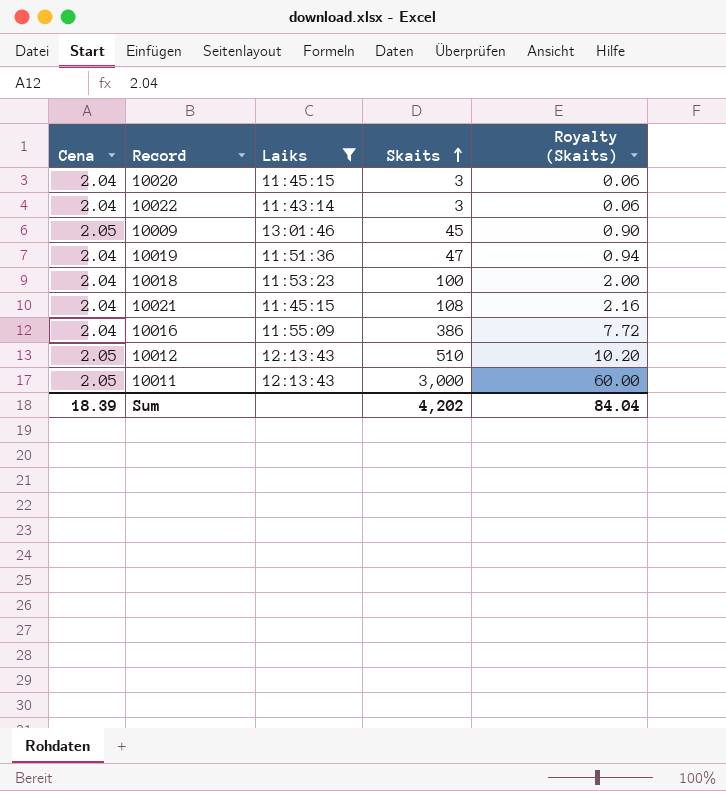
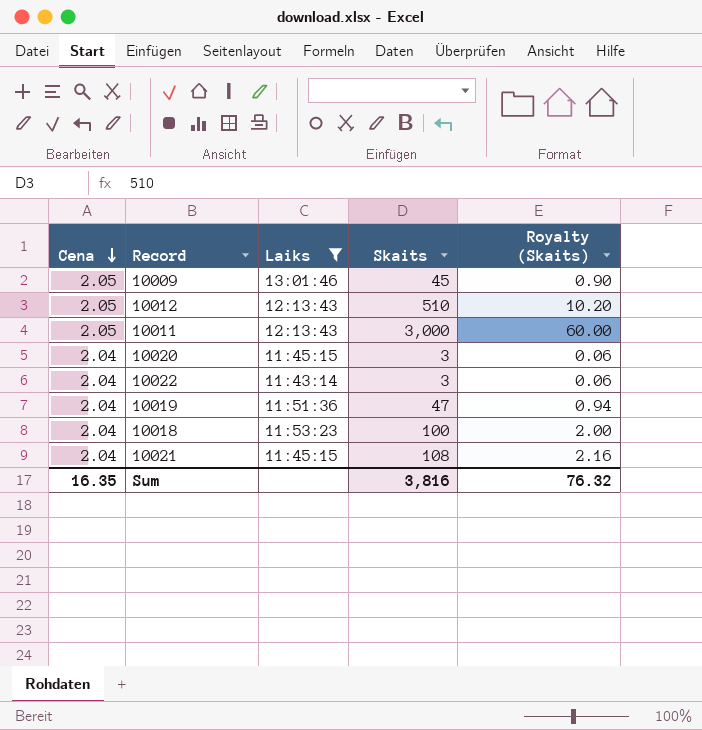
row order: Skaits ascending -> Cena descending
row 10016: 2.04 | 11:55:09 | 386 | 7.72 -> none
Sum | Cena: 18.39 -> 16.35
Sum | Skaits: 4,202 -> 3,816
Sum | Royalty (Skaits): 84.04 -> 76.32

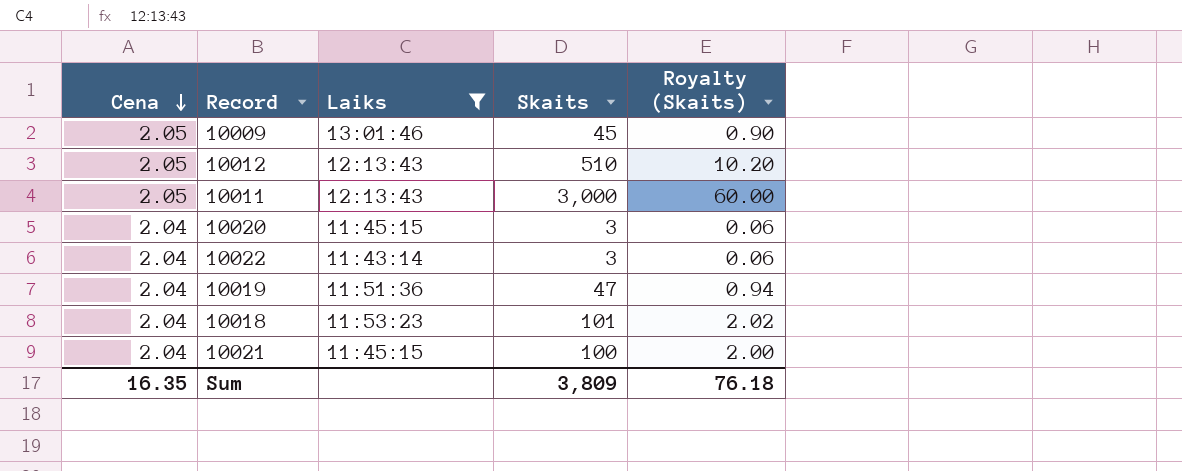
10018 | Skaits: 100 -> 101
10018 | Royalty (Skaits): 2.00 -> 2.02
10021 | Skaits: 108 -> 100
10021 | Royalty (Skaits): 2.16 -> 2.00
Sum | Skaits: 3,816 -> 3,809
Sum | Royalty (Skaits): 76.32 -> 76.18

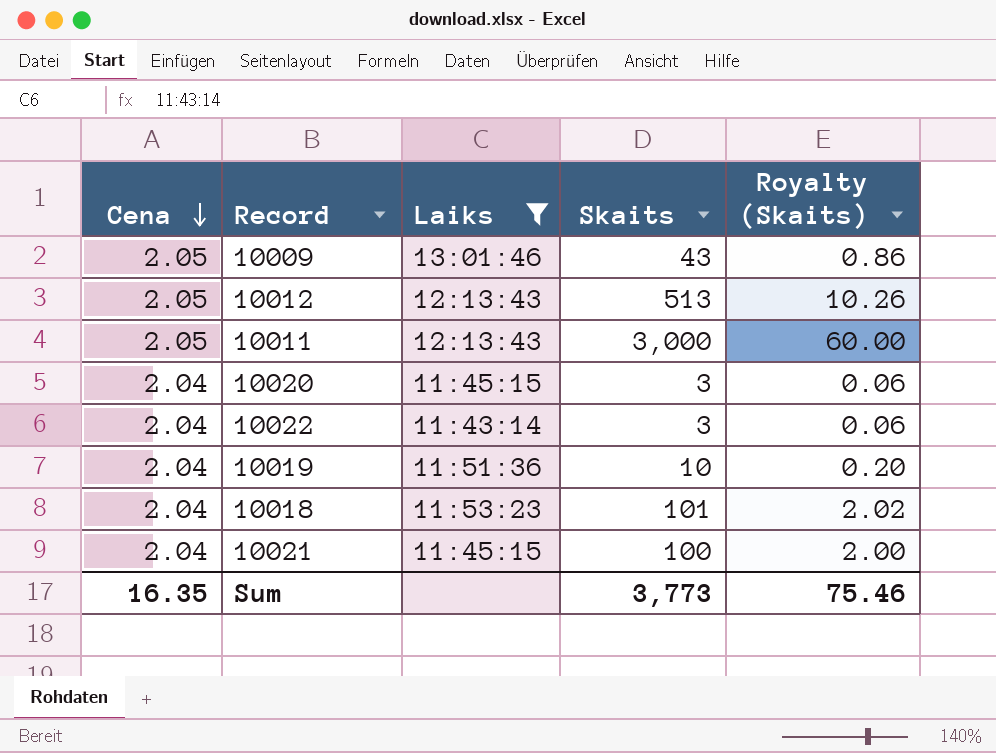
10009 | Skaits: 45 -> 43
10009 | Royalty (Skaits): 0.90 -> 0.86
10012 | Skaits: 510 -> 513
10012 | Royalty (Skaits): 10.20 -> 10.26
10019 | Skaits: 47 -> 10
10019 | Royalty (Skaits): 0.94 -> 0.20
Sum | Skaits: 3,809 -> 3,773
Sum | Royalty (Skaits): 76.18 -> 75.46

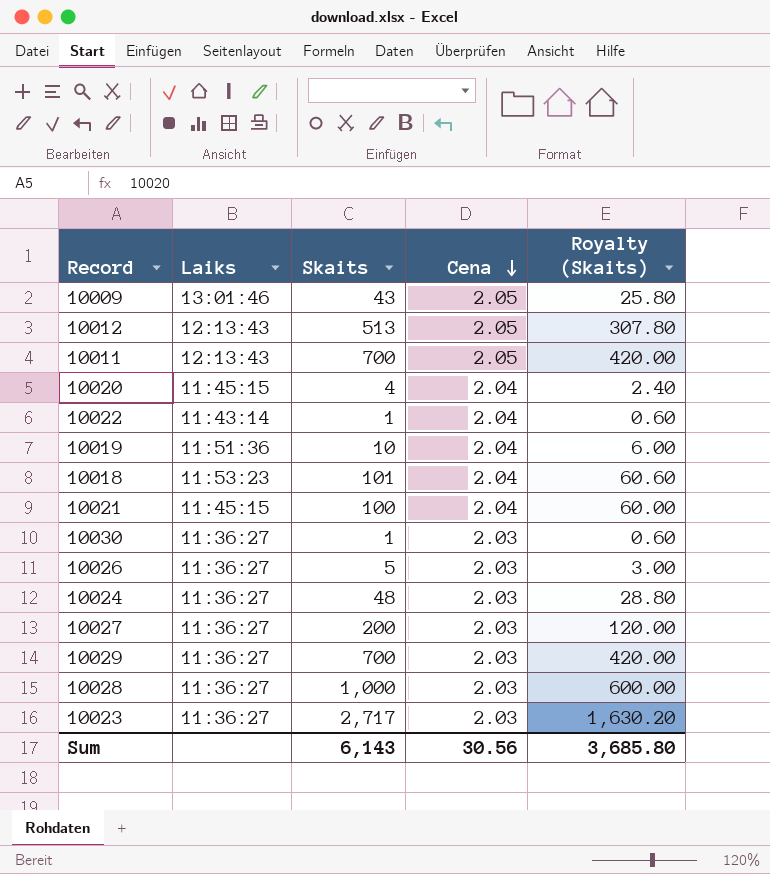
filter: Laiks != 11:36:27 -> none
column Cena | position: 1 -> 4
column Royalty (Skaits) | formula: [Skaits] * 0.02 -> [Skaits] * 0.6
10011 | Skaits: 3,000 -> 700
10020 | Skaits: 3 -> 4
10022 | Skaits: 3 -> 1
Sum | Skaits: 3,773 -> 6,143
Sum | Cena: 16.35 -> 30.56
Sum | Royalty (Skaits): 75.46 -> 3,685.80

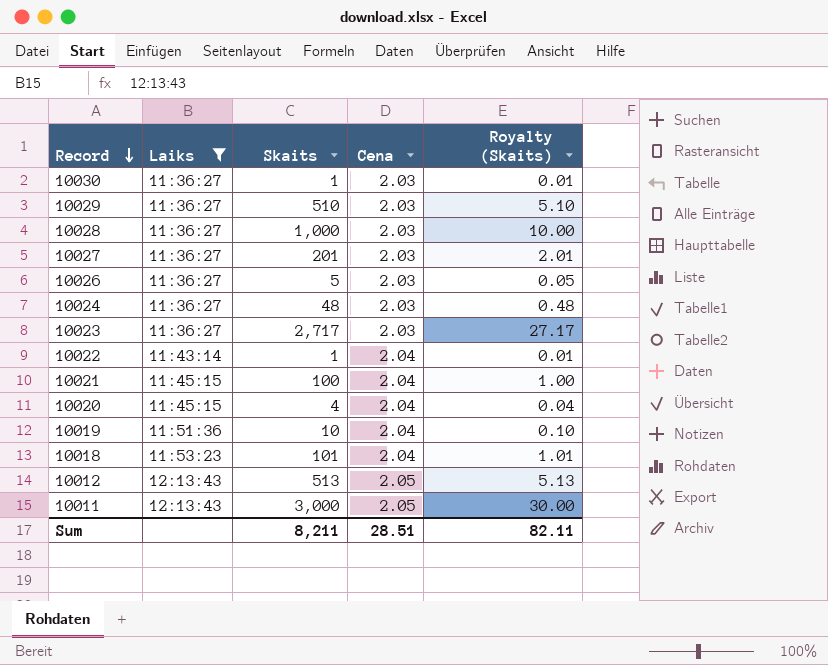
filter: none -> Laiks != 13:01:46
row order: Cena descending -> Record descending
column Royalty (Skaits) | formula: [Skaits] * 0.6 -> [Skaits] * 0.01
10029 | Skaits: 700 -> 510
10027 | Skaits: 200 -> 201
10011 | Skaits: 700 -> 3,000
Sum | Skaits: 6,143 -> 8,211
Sum | Cena: 30.56 -> 28.51
Sum | Royalty (Skaits): 3,685.80 -> 82.11

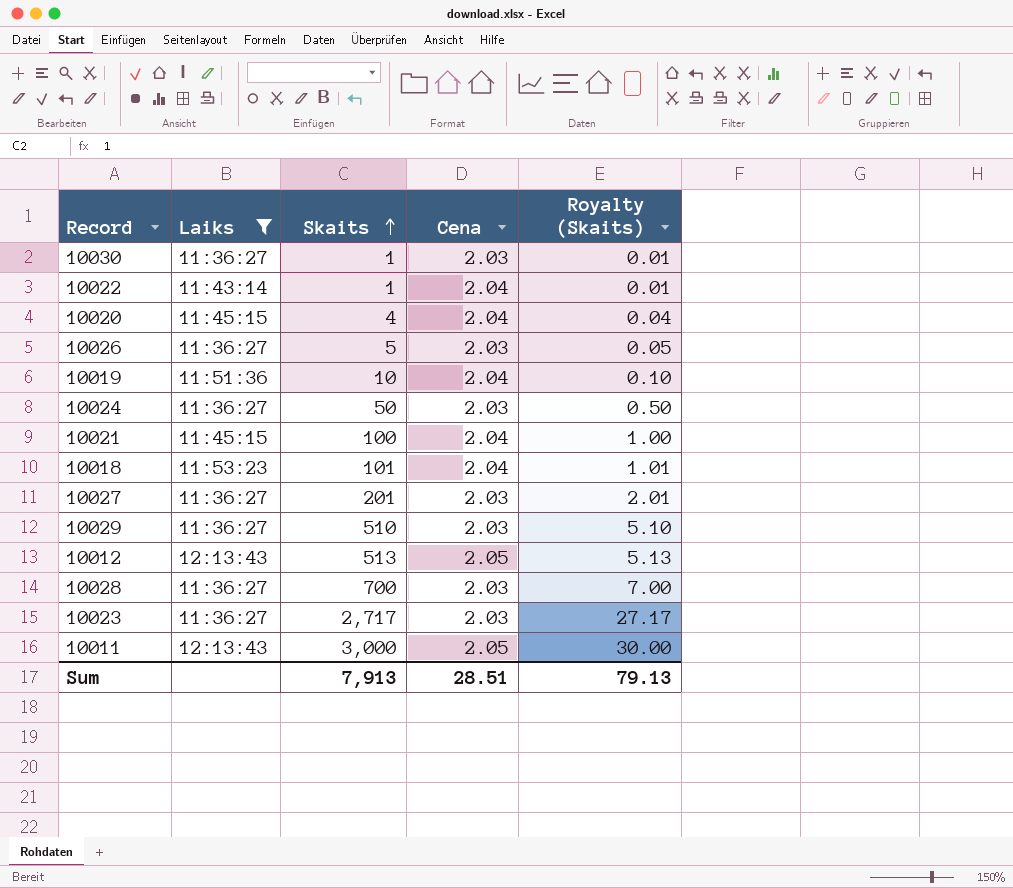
row order: Record descending -> Skaits ascending
10024 | Skaits: 48 -> 50
10024 | Royalty (Skaits): 0.48 -> 0.50
10028 | Skaits: 1,000 -> 700
10028 | Royalty (Skaits): 10.00 -> 7.00
Sum | Skaits: 8,211 -> 7,913
Sum | Royalty (Skaits): 82.11 -> 79.13

